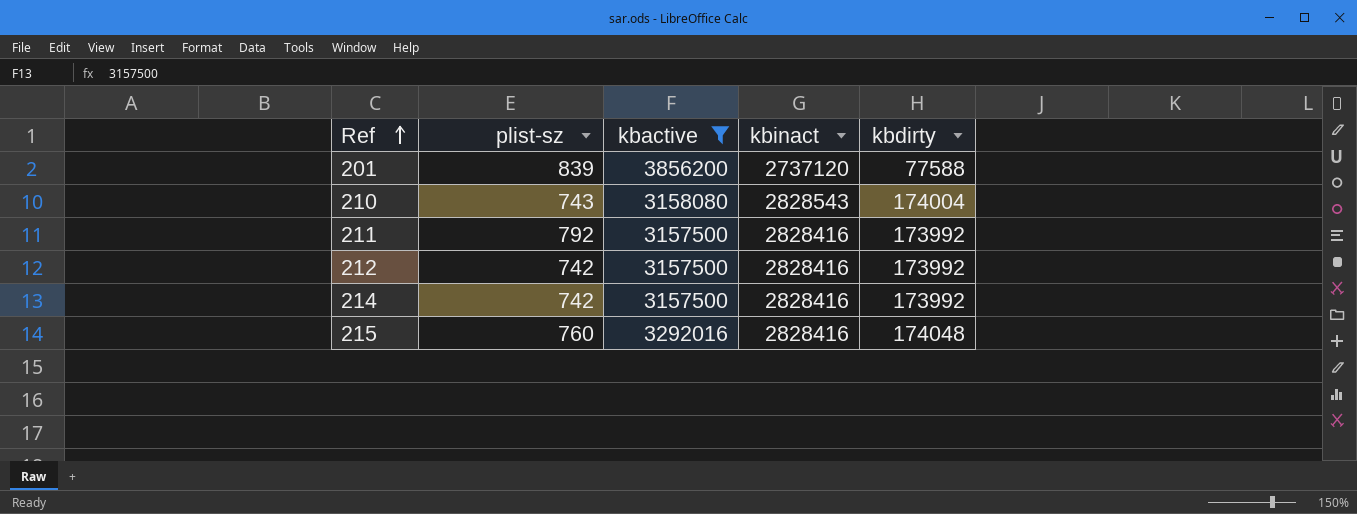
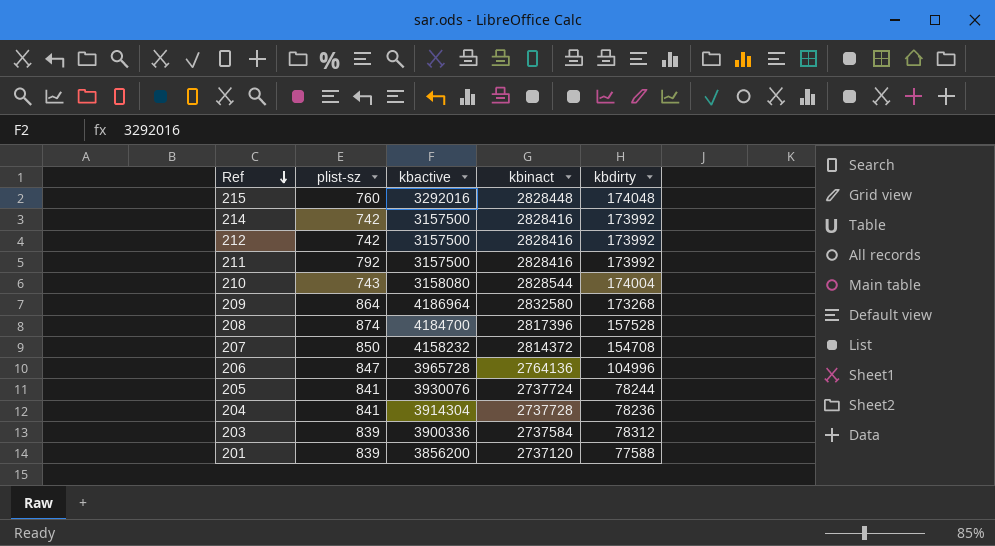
filter: kbactive <= 3856200 -> none
row order: Ref ascending -> Ref descending
215 | kbinact: 2828416 -> 2828448
210 | kbinact: 2828543 -> 2828544

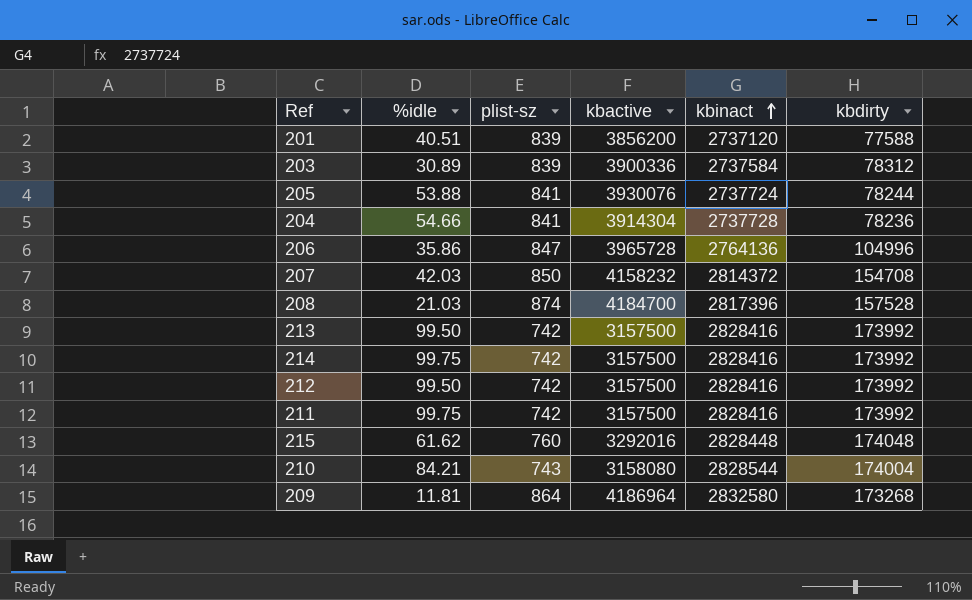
row order: Ref descending -> kbinact ascending
column %idle | position: none -> 2
row 213: none -> 99.50 | 742 | 3157500 | 2828416 | 173992
211 | plist-sz: 792 -> 742

